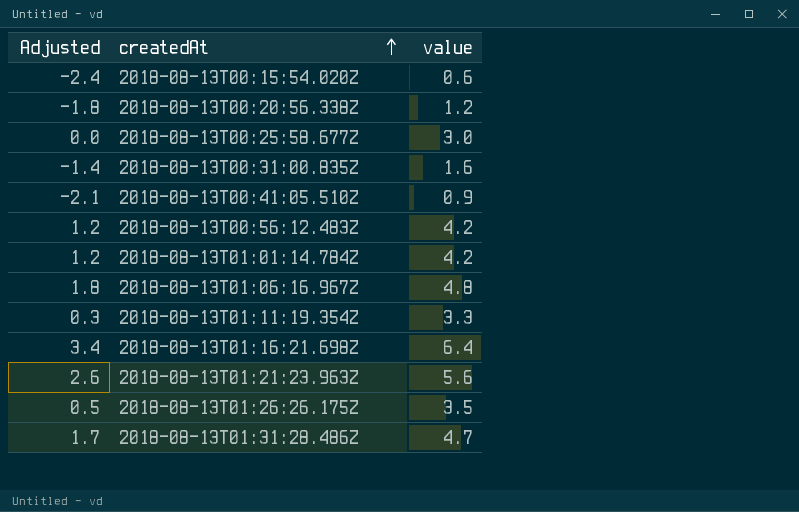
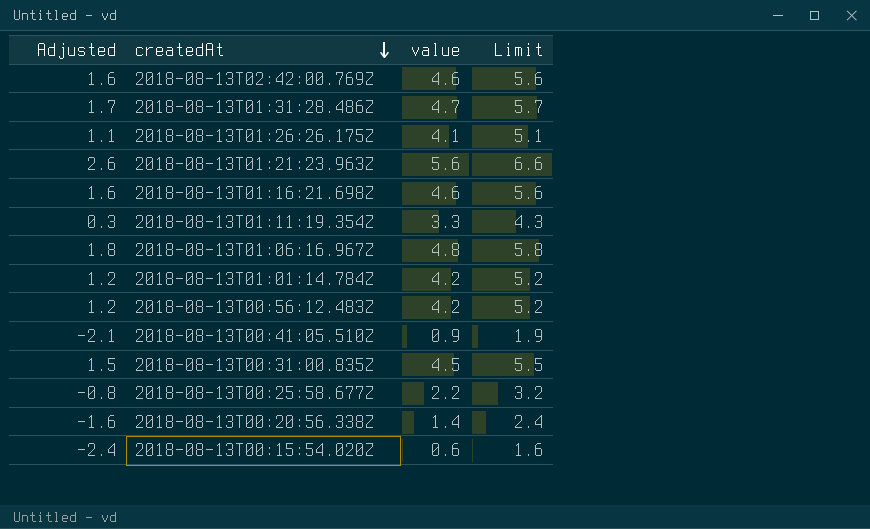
row order: createdAt ascending -> createdAt descending
column Limit | formula: none -> [value] + 1
row 2018-08-13T02:42:00.769Z: none -> 1.6 | 4.6 | 5.6
2018-08-13T01:26:26.175Z | Adjusted: 0.5 -> 1.1
2018-08-13T01:26:26.175Z | value: 3.5 -> 4.1
2018-08-13T01:16:21.698Z | Adjusted: 3.4 -> 1.6
2018-08-13T01:16:21.698Z | value: 6.4 -> 4.6
2018-08-13T00:31:00.835Z | Adjusted: -1.4 -> 1.5
2018-08-13T00:31:00.835Z | value: 1.6 -> 4.5
2018-08-13T00:25:58.677Z | Adjusted: 0.0 -> -0.8
2018-08-13T00:25:58.677Z | value: 3.0 -> 2.2
2018-08-13T00:20:56.338Z | Adjusted: -1.8 -> -1.6
2018-08-13T00:20:56.338Z | value: 1.2 -> 1.4

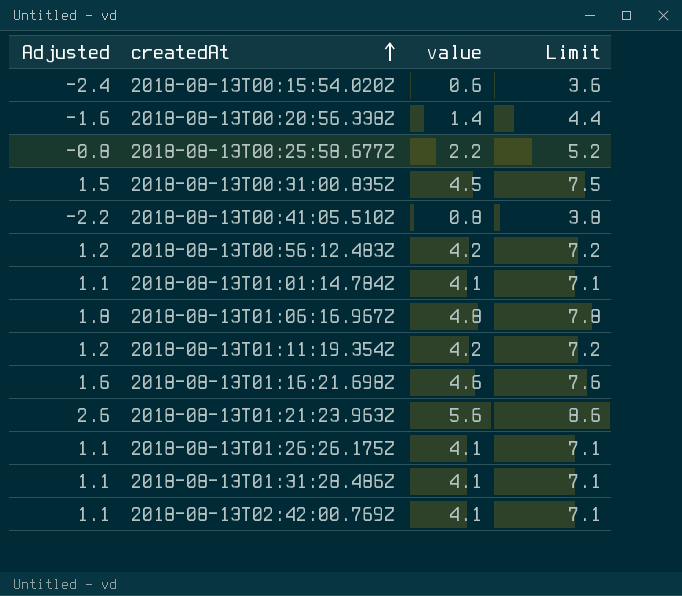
row order: createdAt descending -> createdAt ascending
column Limit | formula: [value] + 1 -> [value] + 3
2018-08-13T00:41:05.510Z | Adjusted: -2.1 -> -2.2
2018-08-13T00:41:05.510Z | value: 0.9 -> 0.8
2018-08-13T01:01:14.784Z | Adjusted: 1.2 -> 1.1
2018-08-13T01:01:14.784Z | value: 4.2 -> 4.1
2018-08-13T01:11:19.354Z | Adjusted: 0.3 -> 1.2
2018-08-13T01:11:19.354Z | value: 3.3 -> 4.2
2018-08-13T01:31:28.486Z | Adjusted: 1.7 -> 1.1
2018-08-13T01:31:28.486Z | value: 4.7 -> 4.1
2018-08-13T02:42:00.769Z | Adjusted: 1.6 -> 1.1
2018-08-13T02:42:00.769Z | value: 4.6 -> 4.1

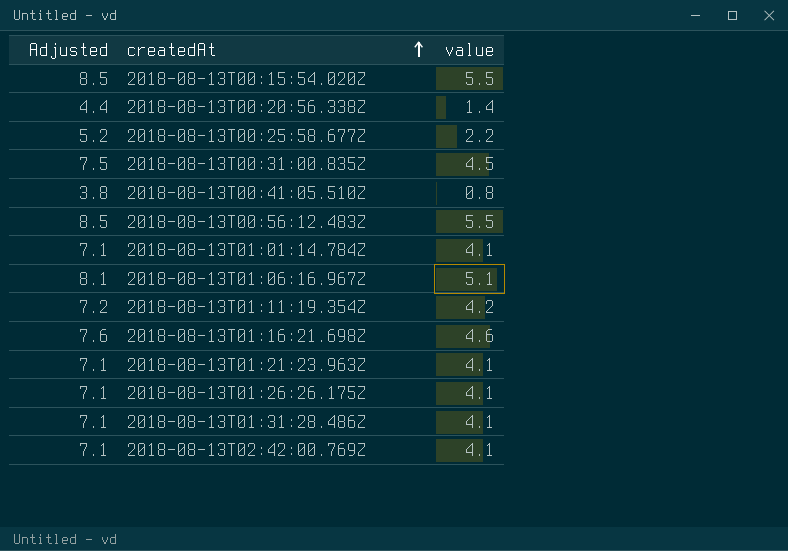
column Limit | formula: [value] + 3 -> none
column Adjusted | formula: [value] - 3 -> [value] + 3
2018-08-13T00:15:54.020Z | value: 0.6 -> 5.5
2018-08-13T00:56:12.483Z | value: 4.2 -> 5.5
2018-08-13T01:06:16.967Z | value: 4.8 -> 5.1
2018-08-13T01:21:23.963Z | value: 5.6 -> 4.1

